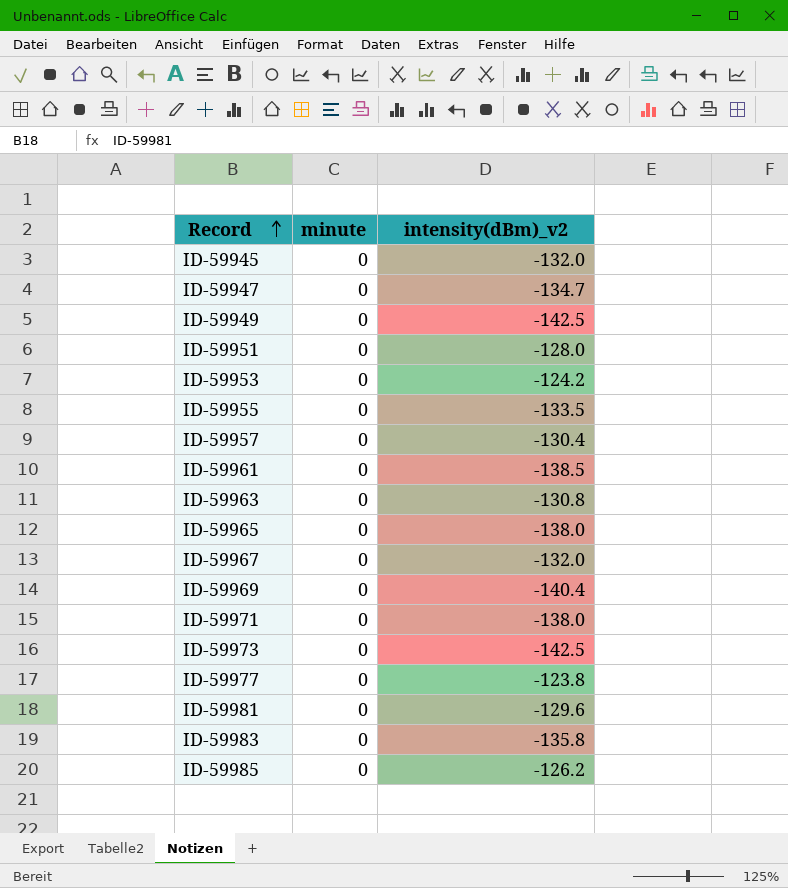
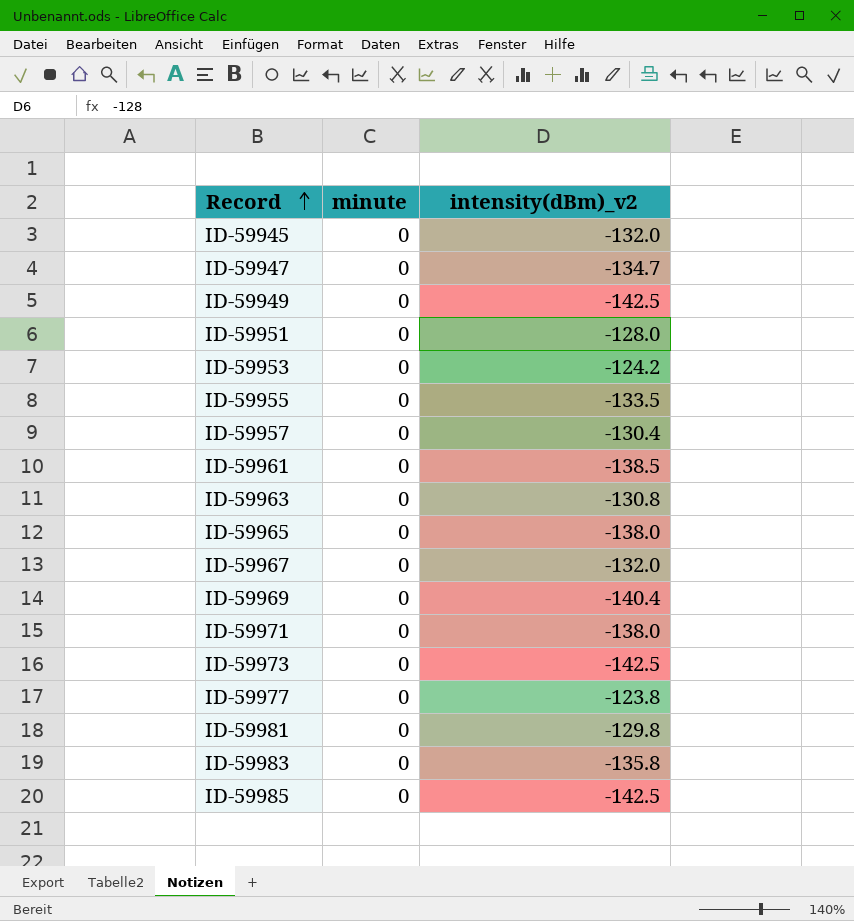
ID-59981 | intensity(dBm)_v2: -129.6 -> -129.8
ID-59985 | intensity(dBm)_v2: -126.2 -> -142.5

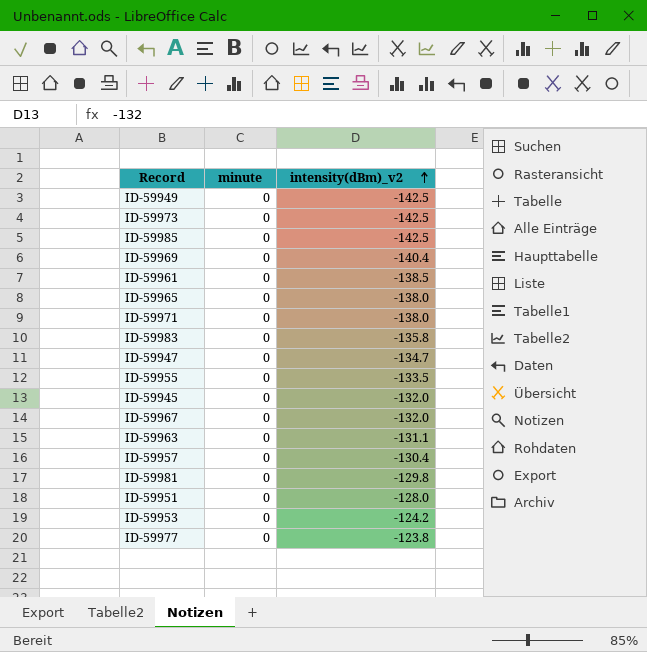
row order: Record ascending -> intensity(dBm)_v2 ascending
ID-59963 | intensity(dBm)_v2: -130.8 -> -131.1

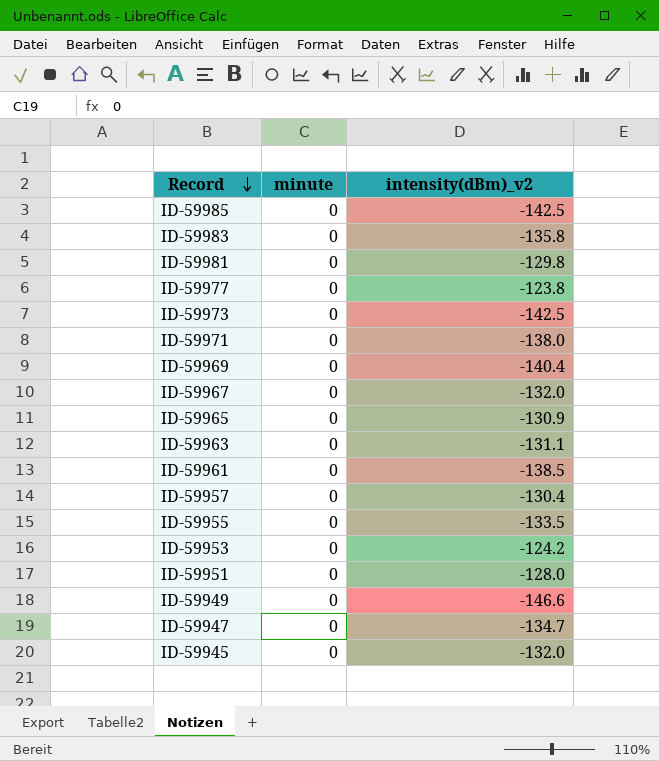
row order: intensity(dBm)_v2 ascending -> Record descending
ID-59965 | intensity(dBm)_v2: -138.0 -> -130.9
ID-59949 | intensity(dBm)_v2: -142.5 -> -146.6

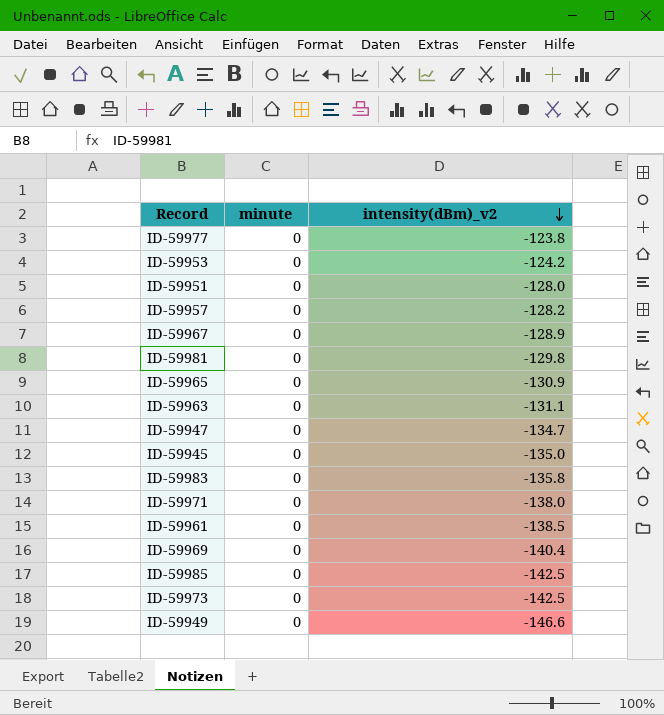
row order: Record descending -> intensity(dBm)_v2 descending
row ID-59955: 0 | -133.5 -> none
ID-59957 | intensity(dBm)_v2: -130.4 -> -128.2
ID-59967 | intensity(dBm)_v2: -132.0 -> -128.9
ID-59945 | intensity(dBm)_v2: -132.0 -> -135.0

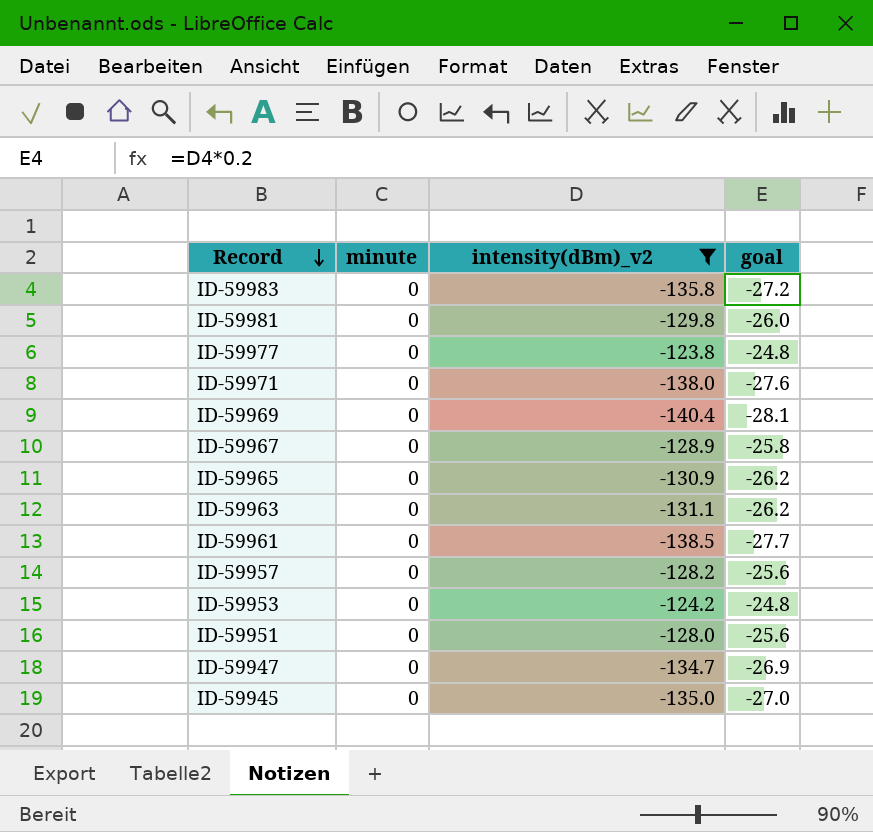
filter: none -> intensity(dBm)_v2 >= -140.4
row order: intensity(dBm)_v2 descending -> Record descending
column goal | formula: none -> [intensity(dBm)_v2] * 0.2

